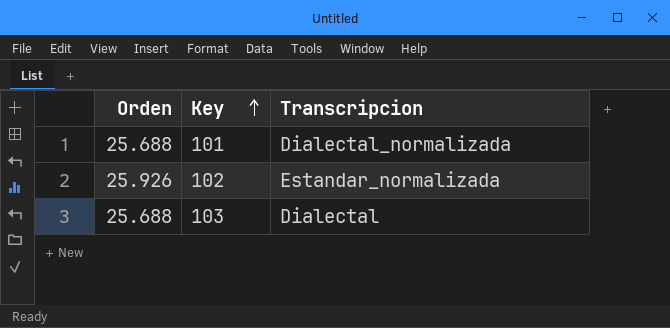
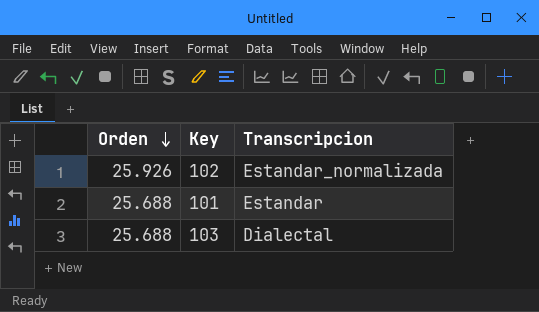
row order: Key ascending -> Orden descending
101 | Transcripcion: Dialectal_normalizada -> Estandar

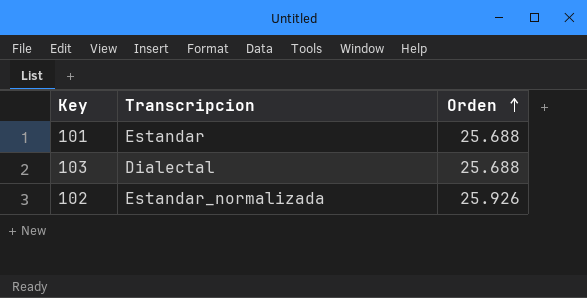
row order: Orden descending -> Orden ascending
column Orden | position: 1 -> 3

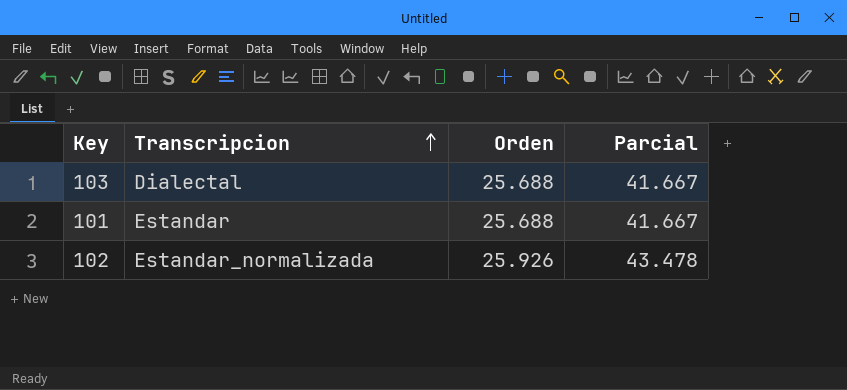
row order: Orden ascending -> Transcripcion ascending
column Parcial | position: none -> 4

